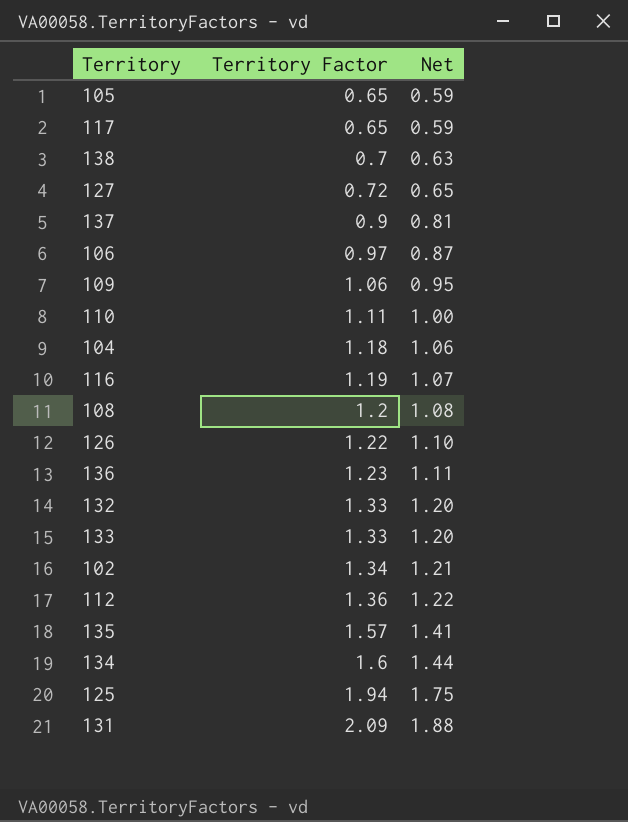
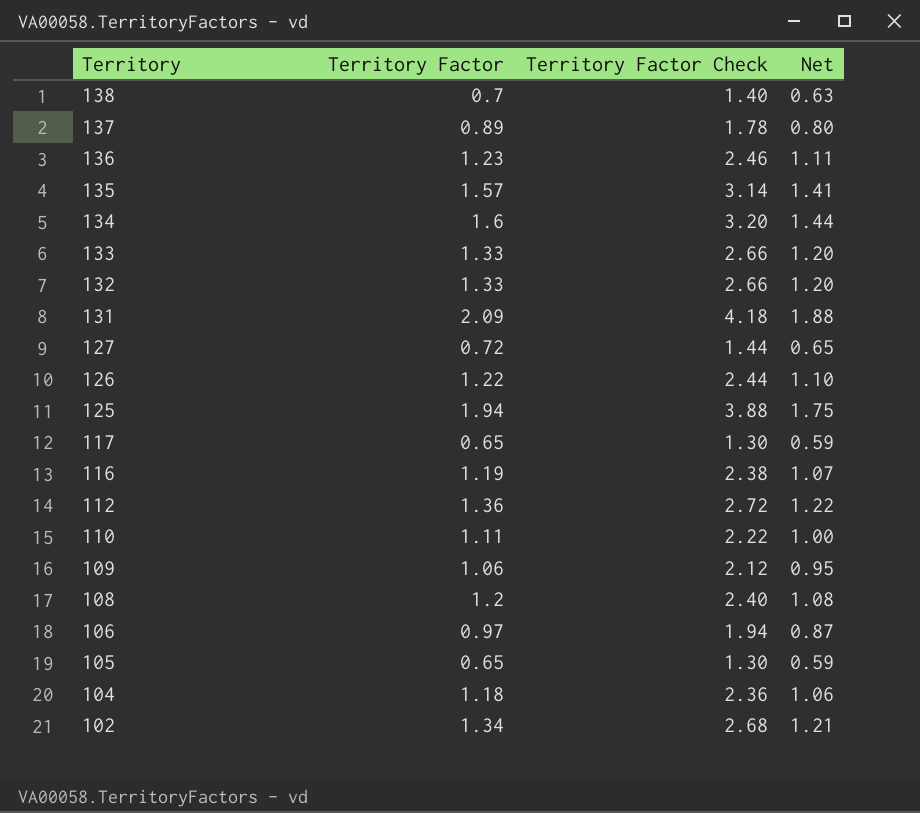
row order: Territory Factor ascending -> Territory descending
column Territory Factor Check | formula: none -> [Territory Factor] * 2
137 | Territory Factor: 0.9 -> 0.89
137 | Net: 0.81 -> 0.80

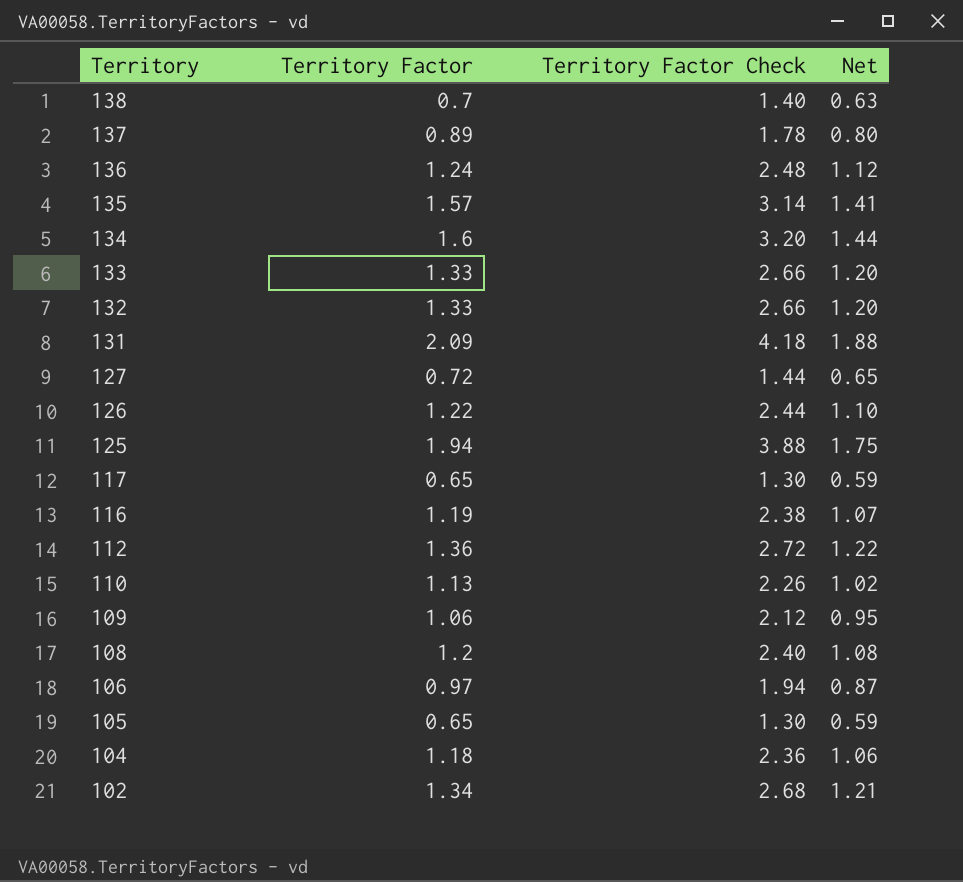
136 | Territory Factor: 1.23 -> 1.24
136 | Territory Factor Check: 2.46 -> 2.48
136 | Net: 1.11 -> 1.12
110 | Territory Factor: 1.11 -> 1.13
110 | Territory Factor Check: 2.22 -> 2.26
110 | Net: 1.00 -> 1.02

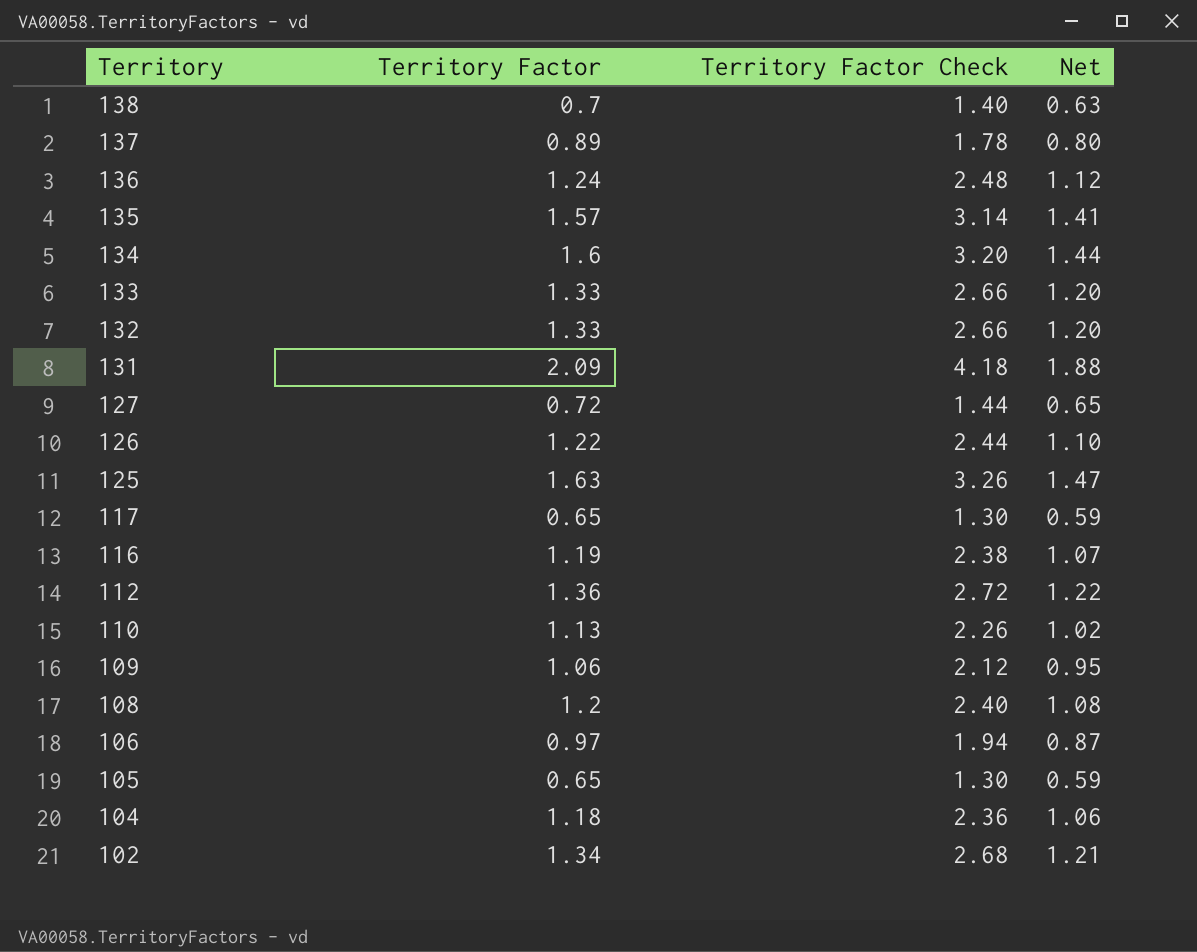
125 | Territory Factor: 1.94 -> 1.63
125 | Territory Factor Check: 3.88 -> 3.26
125 | Net: 1.75 -> 1.47

